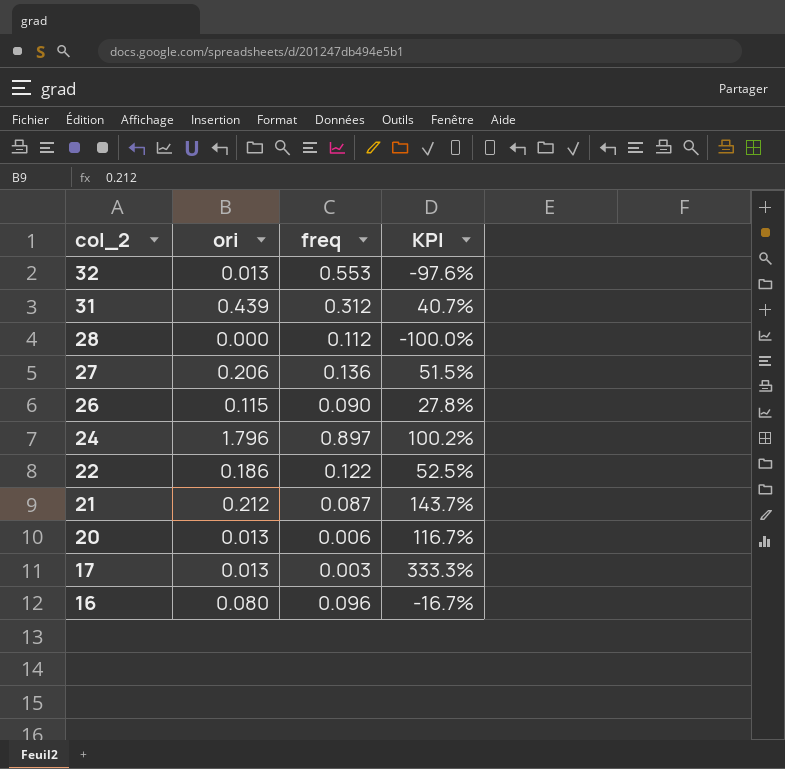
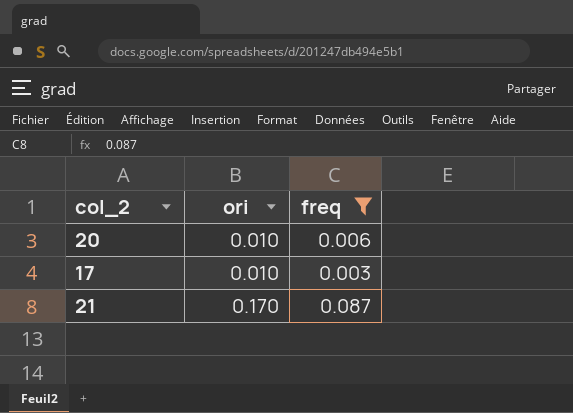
filter: none -> freq <= 0.087
row order: col_2 descending -> ori ascending
column KPI | formula: ([ori] - [freq]) / [freq] -> none
20 | ori: 0.013 -> 0.010
17 | ori: 0.013 -> 0.010
21 | ori: 0.212 -> 0.170

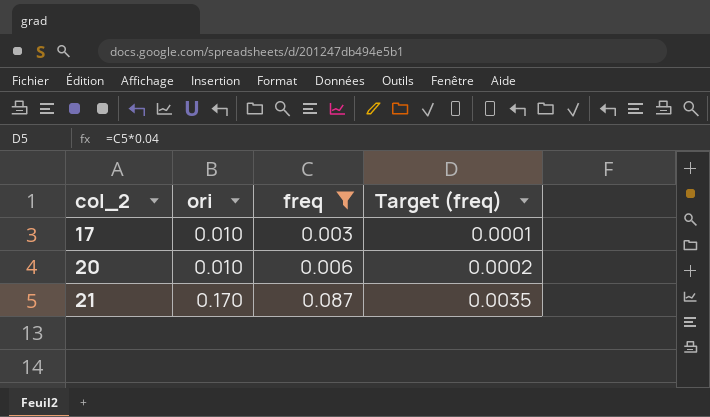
row order: ori ascending -> col_2 ascending
column Target (freq) | formula: none -> [freq] * 0.04

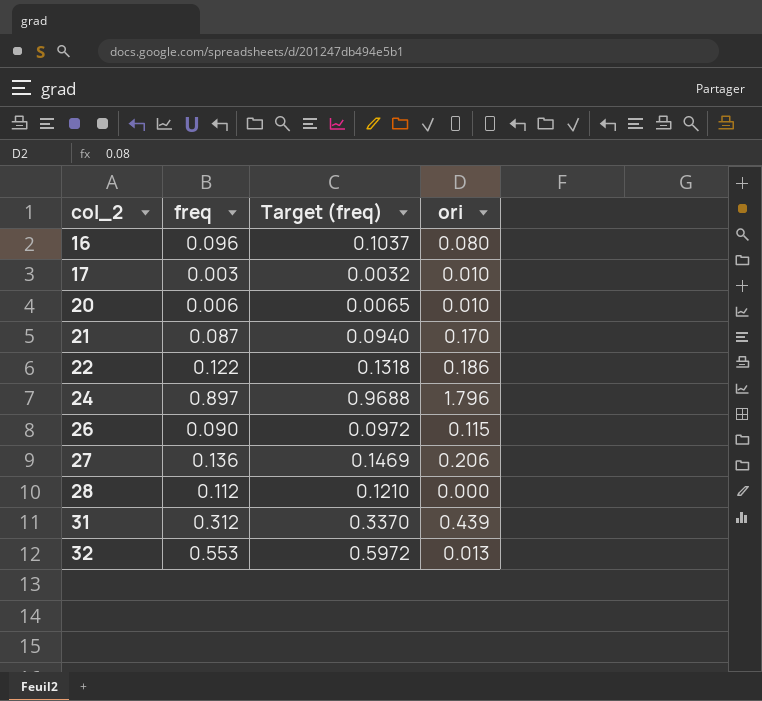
filter: freq <= 0.087 -> none
column Target (freq) | formula: [freq] * 0.04 -> [freq] * 1.08
column ori | position: 2 -> 4

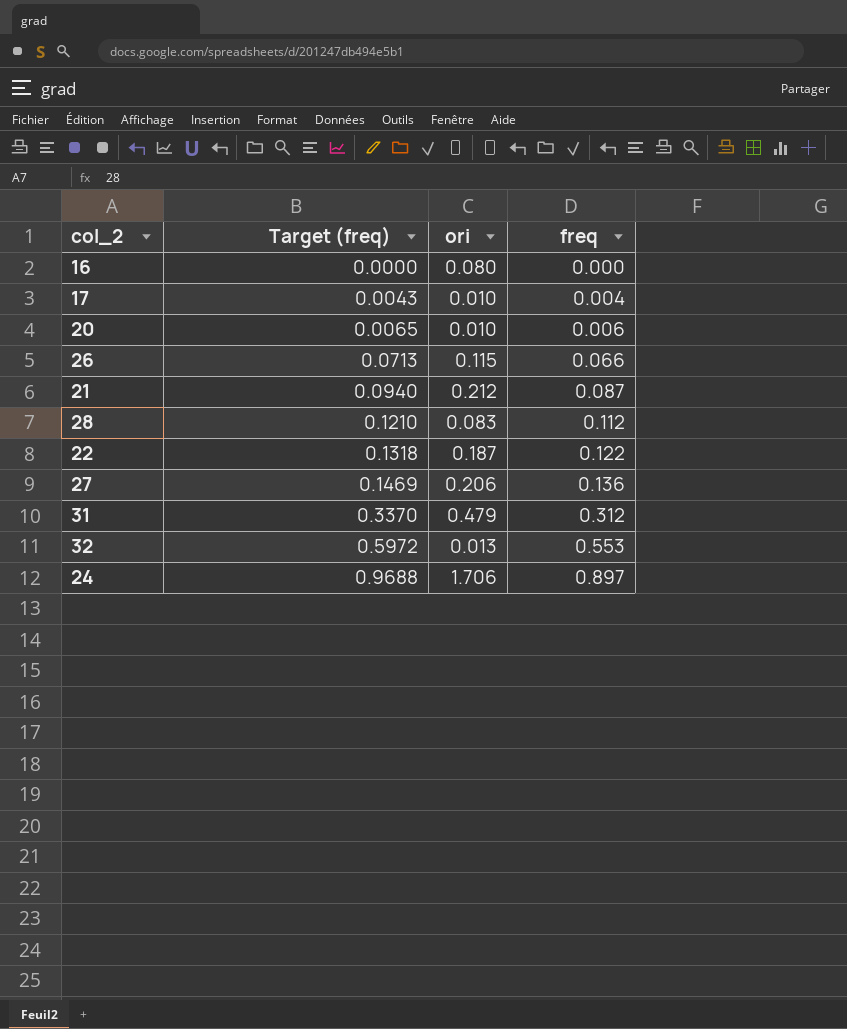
row order: col_2 ascending -> Target (freq) ascending
column freq | position: 2 -> 4
16 | Target (freq): 0.1037 -> 0.0000
16 | freq: 0.096 -> 0.000
17 | Target (freq): 0.0032 -> 0.0043
17 | freq: 0.003 -> 0.004
26 | Target (freq): 0.0972 -> 0.0713
26 | freq: 0.090 -> 0.066
21 | ori: 0.170 -> 0.212
28 | ori: 0.000 -> 0.083
22 | ori: 0.186 -> 0.187
31 | ori: 0.439 -> 0.479
24 | ori: 1.796 -> 1.706

